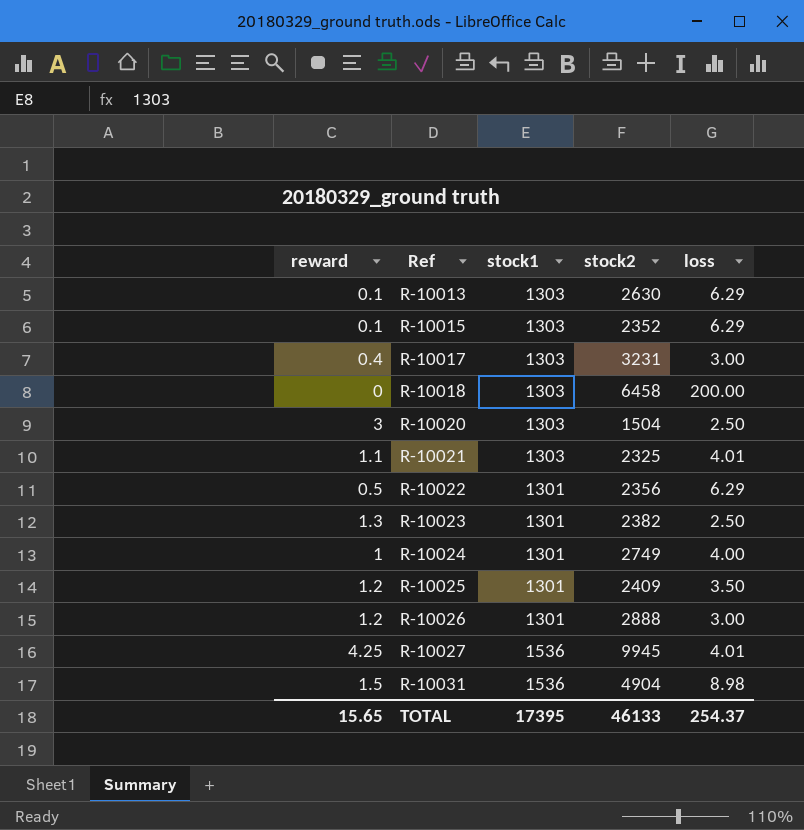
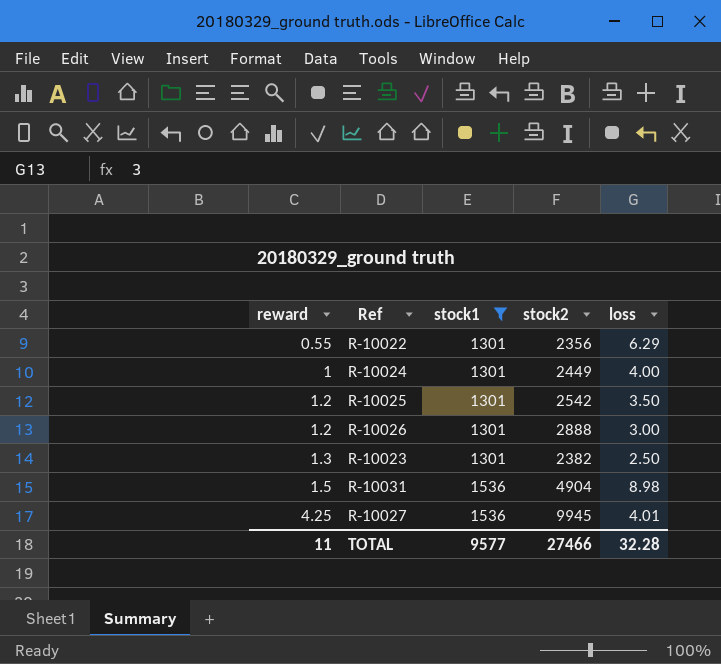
filter: none -> stock1 != 1303
row order: Ref ascending -> reward ascending
R-10022 | reward: 0.5 -> 0.55
R-10024 | stock2: 2749 -> 2449
R-10025 | stock2: 2409 -> 2542
TOTAL | reward: 15.65 -> 11
TOTAL | stock1: 17395 -> 9577
TOTAL | stock2: 46133 -> 27466
TOTAL | loss: 254.37 -> 32.28

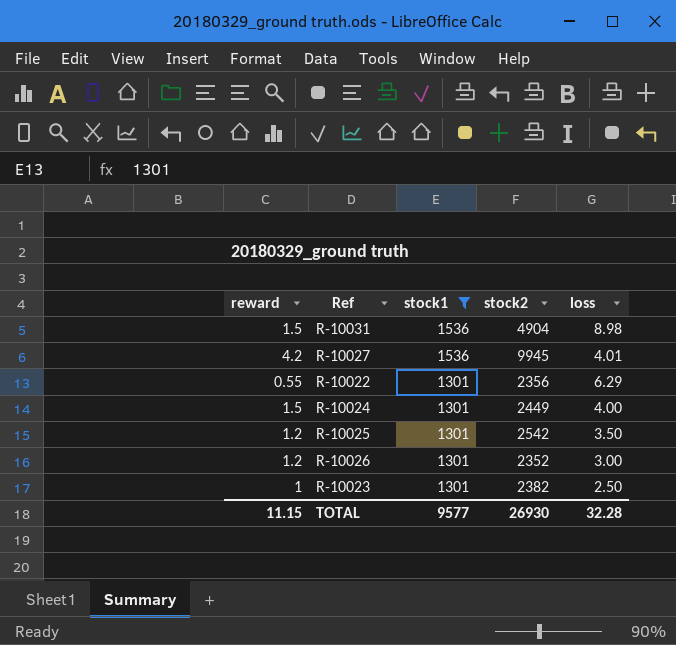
row order: reward ascending -> stock1 descending
R-10027 | reward: 4.25 -> 4.2
R-10024 | reward: 1 -> 1.5
R-10026 | stock2: 2888 -> 2352
R-10023 | reward: 1.3 -> 1
TOTAL | reward: 11 -> 11.15
TOTAL | stock2: 27466 -> 26930

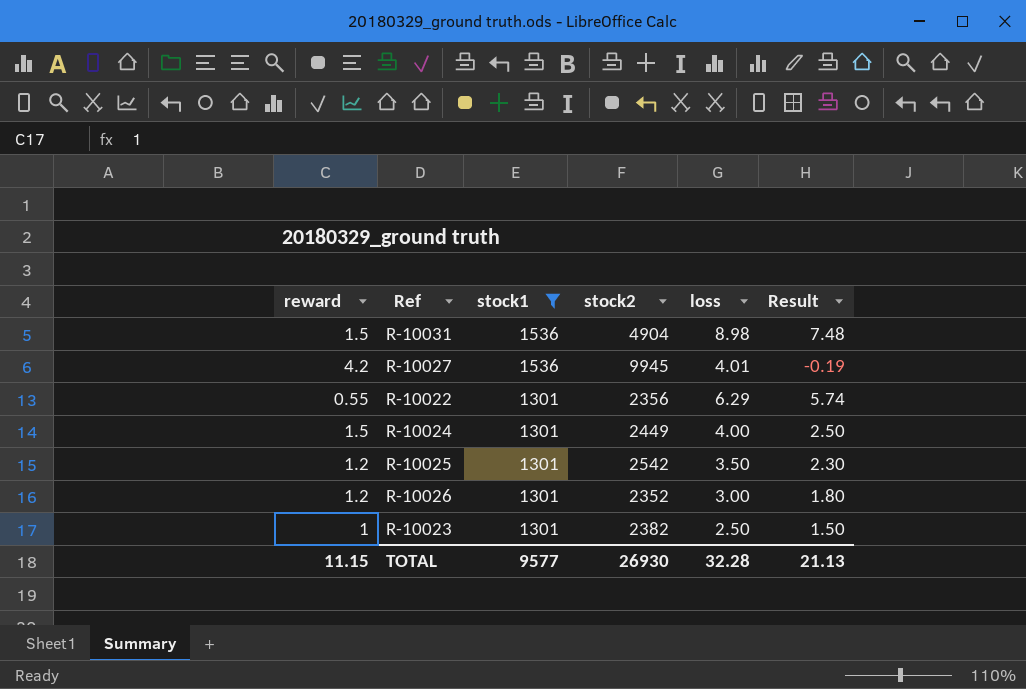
column Result | formula: none -> [loss] - [reward]

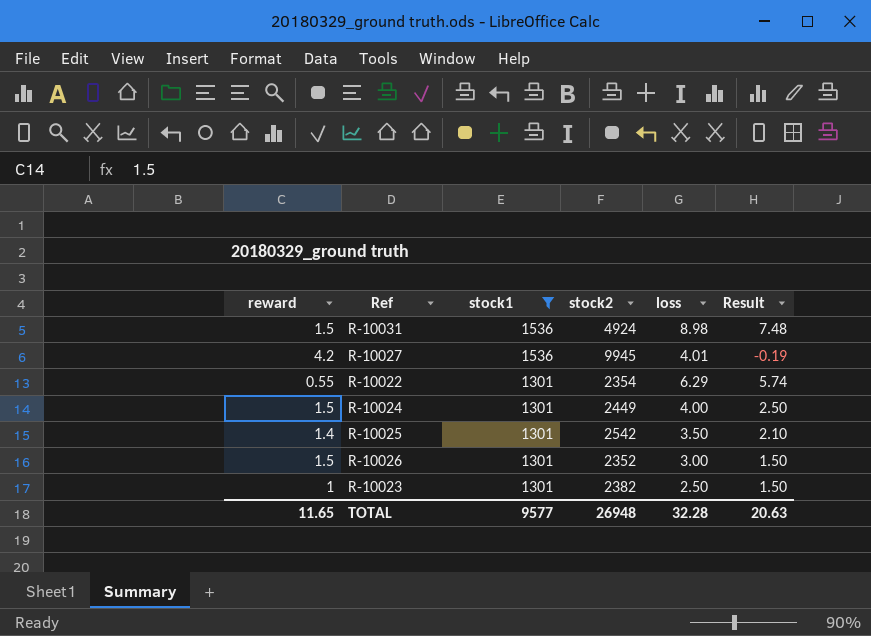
R-10031 | stock2: 4904 -> 4924
R-10022 | stock2: 2356 -> 2354
R-10025 | reward: 1.2 -> 1.4
R-10025 | Result: 2.30 -> 2.10
R-10026 | reward: 1.2 -> 1.5
R-10026 | Result: 1.80 -> 1.50
TOTAL | reward: 11.15 -> 11.65
TOTAL | stock2: 26930 -> 26948
TOTAL | Result: 21.13 -> 20.63

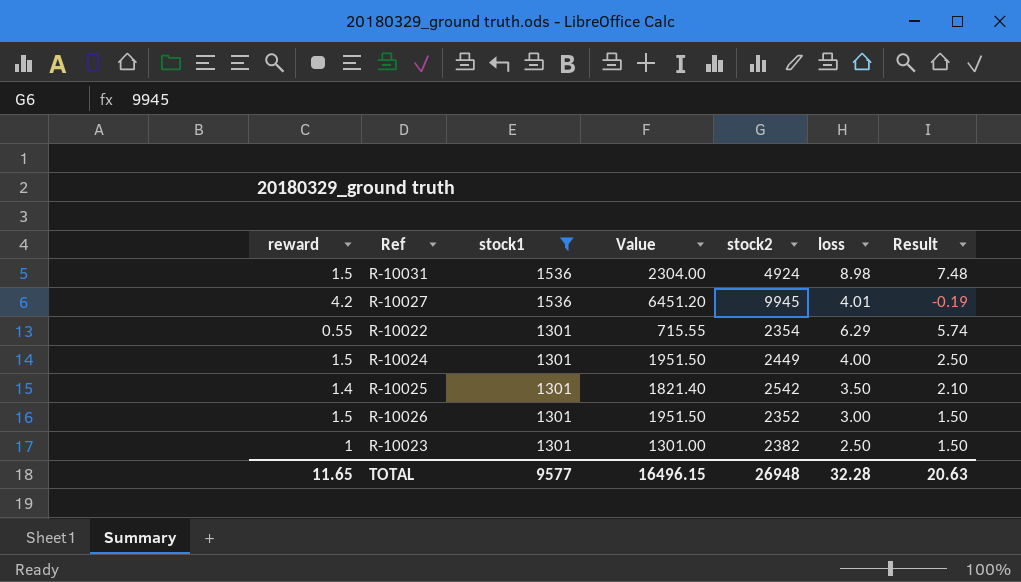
column Value | formula: none -> [reward] * [stock1]

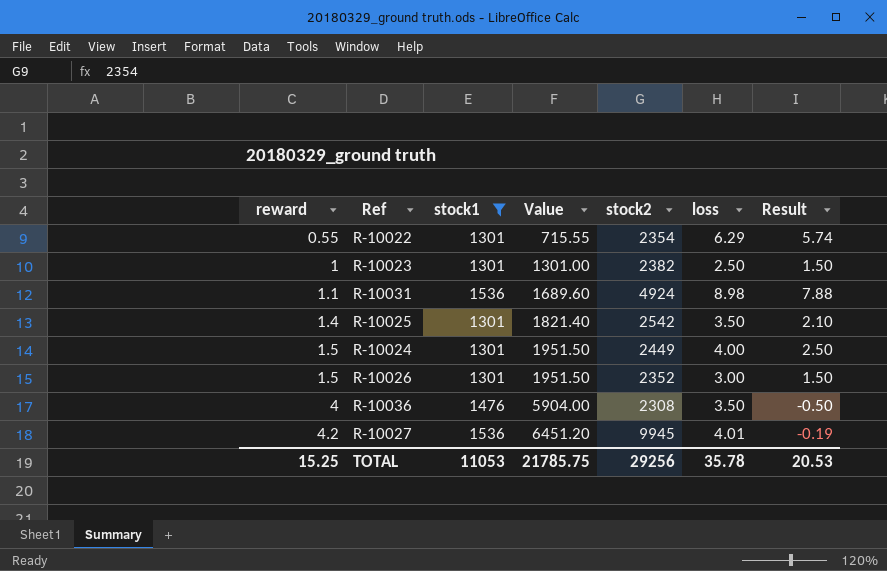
row order: stock1 descending -> reward ascending
R-10031 | reward: 1.5 -> 1.1
R-10031 | Value: 2304.00 -> 1689.60
R-10031 | Result: 7.48 -> 7.88
row R-10036: none -> 4 | 1476 | 5904.00 | 2308 | 3.50 | -0.50
TOTAL | reward: 11.65 -> 15.25
TOTAL | stock1: 9577 -> 11053
TOTAL | Value: 16496.15 -> 21785.75
TOTAL | stock2: 26948 -> 29256
TOTAL | loss: 32.28 -> 35.78
TOTAL | Result: 20.63 -> 20.53

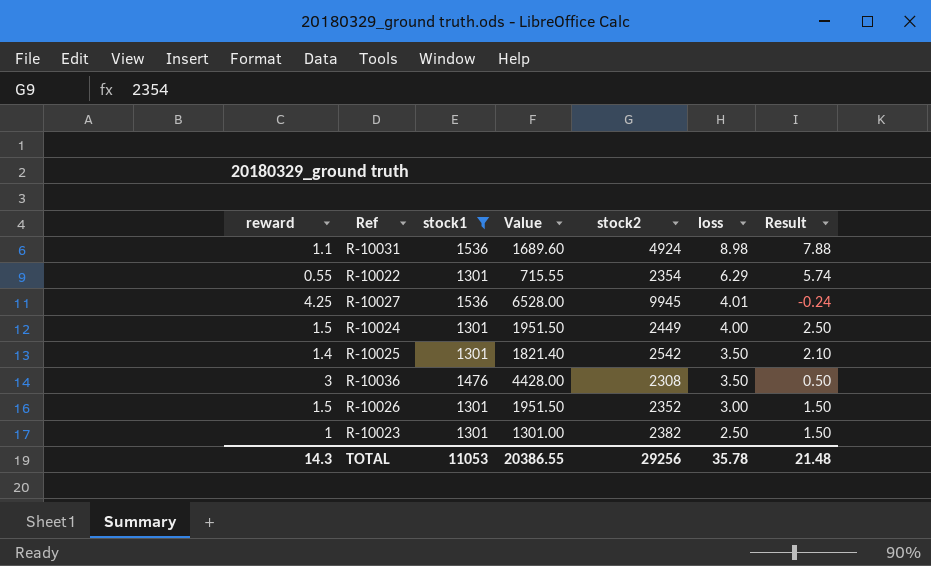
row order: reward ascending -> loss descending
R-10027 | reward: 4.2 -> 4.25
R-10027 | Value: 6451.20 -> 6528.00
R-10027 | Result: -0.19 -> -0.24
R-10036 | reward: 4 -> 3
R-10036 | Value: 5904.00 -> 4428.00
R-10036 | Result: -0.50 -> 0.50
TOTAL | reward: 15.25 -> 14.3
TOTAL | Value: 21785.75 -> 20386.55
TOTAL | Result: 20.53 -> 21.48

